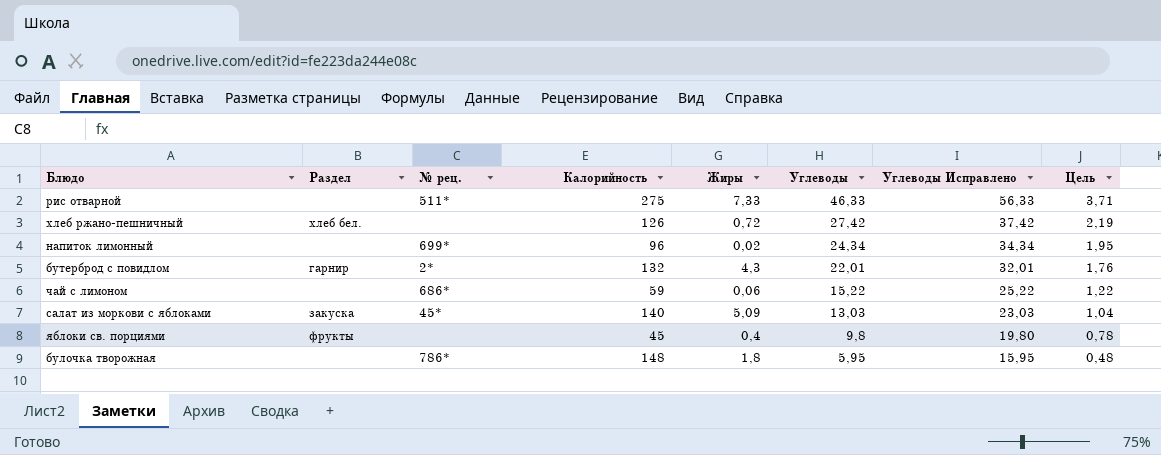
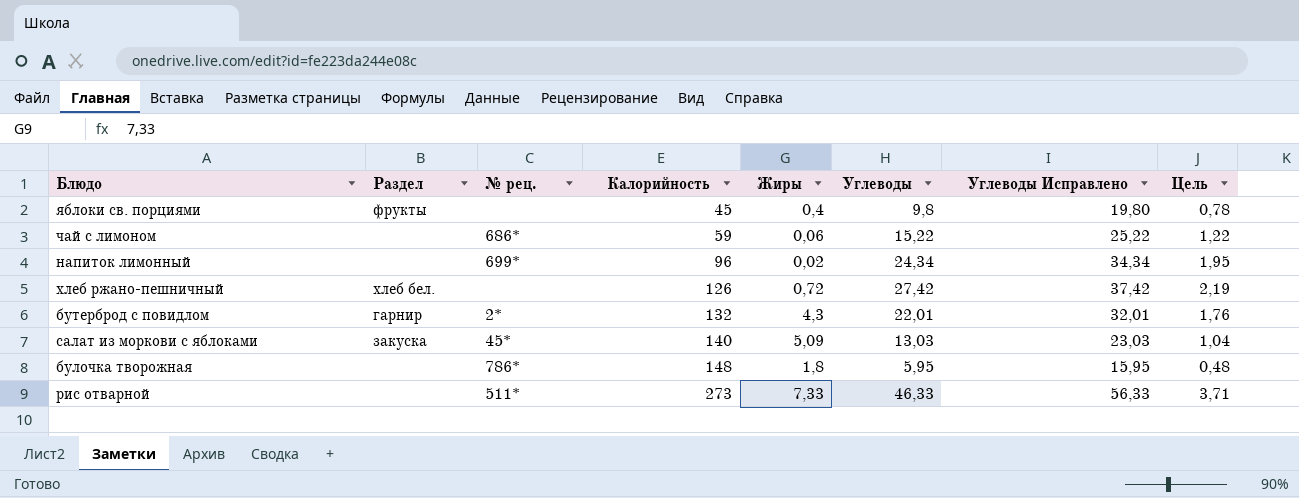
row order: Углеводы descending -> Калорийность ascending
рис отварной | Калорийность: 275 -> 273

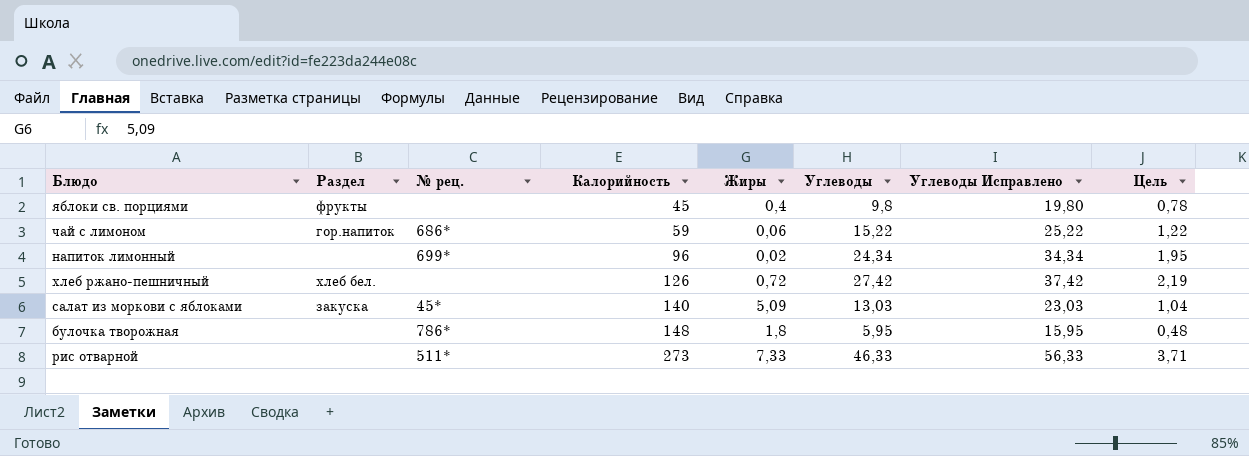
row бутерброд с повидлом: гарнир | 2* | 132 | 4,3 | 22,01 | 32,01 | 1,76 -> none
чай с лимоном | Раздел: none -> гор.напиток

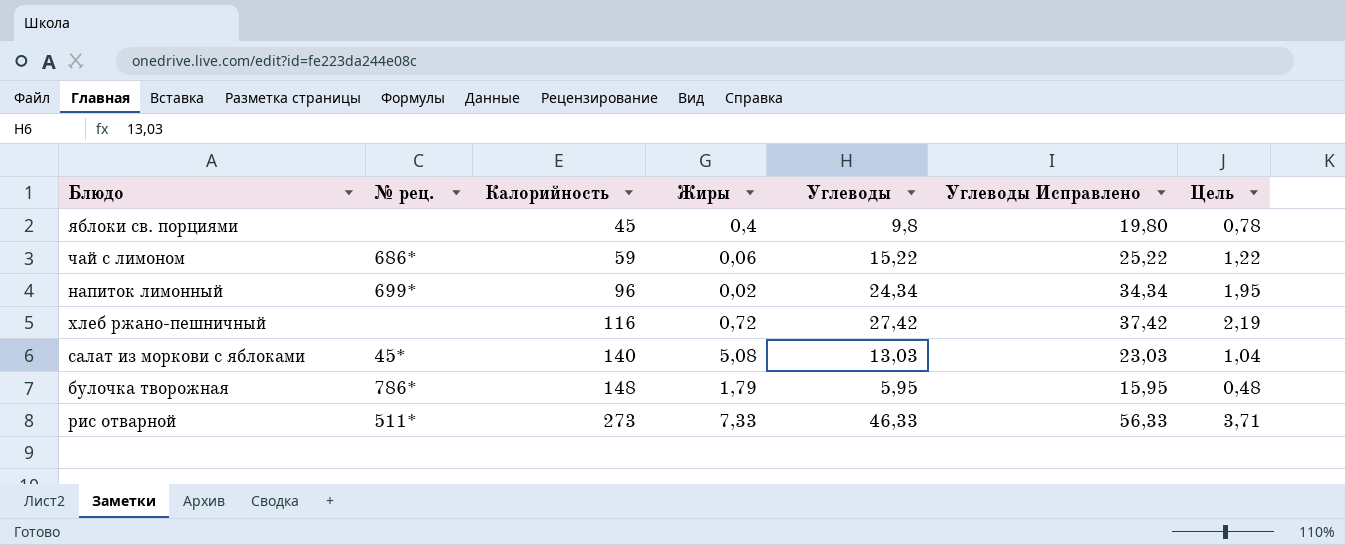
column Раздел | position: 2 -> none
хлеб ржано-пешничный | Калорийность: 126 -> 116
салат из моркови с яблоками | Жиры: 5,09 -> 5,08
булочка творожная | Жиры: 1,8 -> 1,79

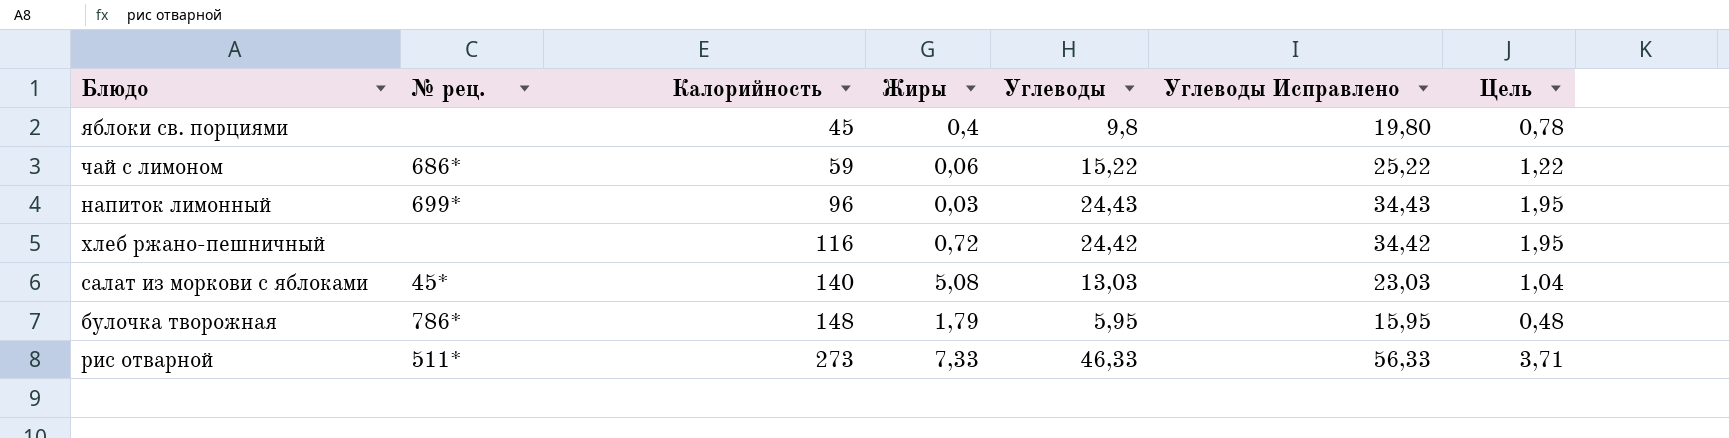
напиток лимонный | Жиры: 0,02 -> 0,03
напиток лимонный | Углеводы: 24,34 -> 24,43
напиток лимонный | Углеводы Исправлено: 34,34 -> 34,43
хлеб ржано-пешничный | Углеводы: 27,42 -> 24,42
хлеб ржано-пешничный | Углеводы Исправлено: 37,42 -> 34,42
хлеб ржано-пешничный | Цель: 2,19 -> 1,95

